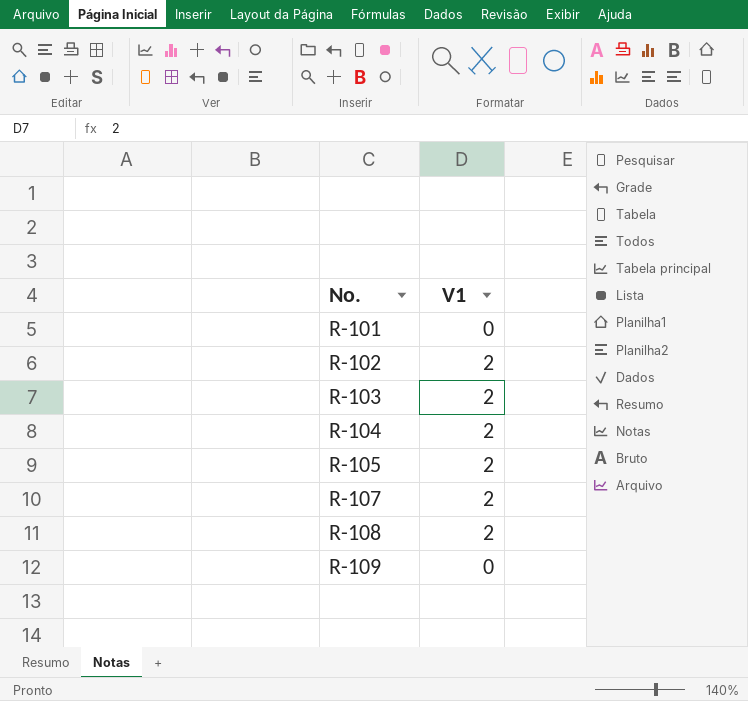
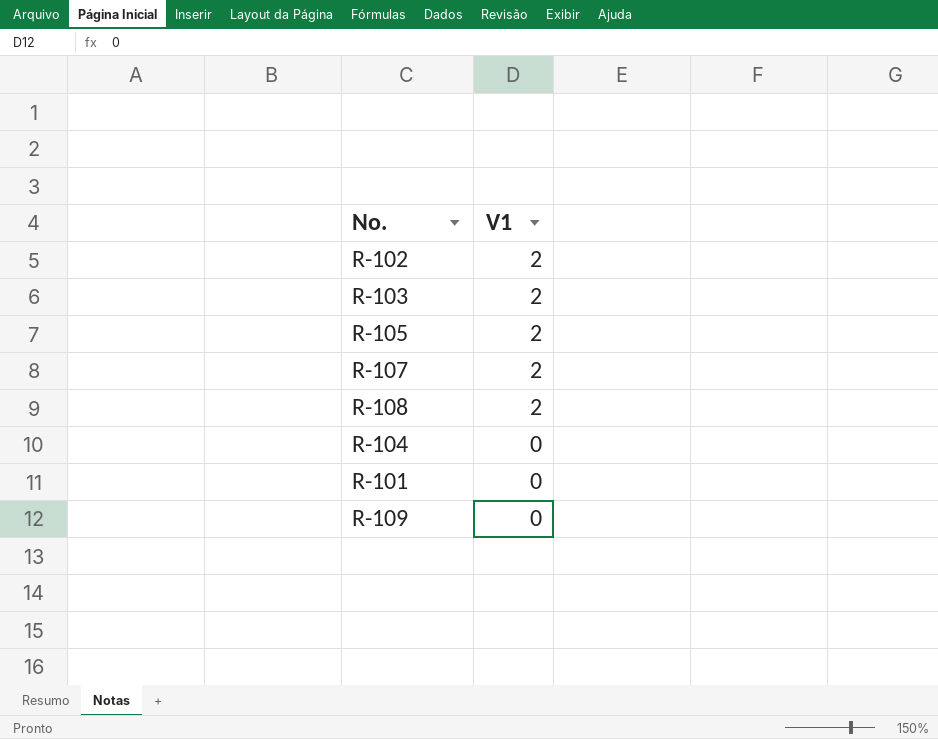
row order: No. ascending -> V1 descending
R-104 | V1: 2 -> 0

